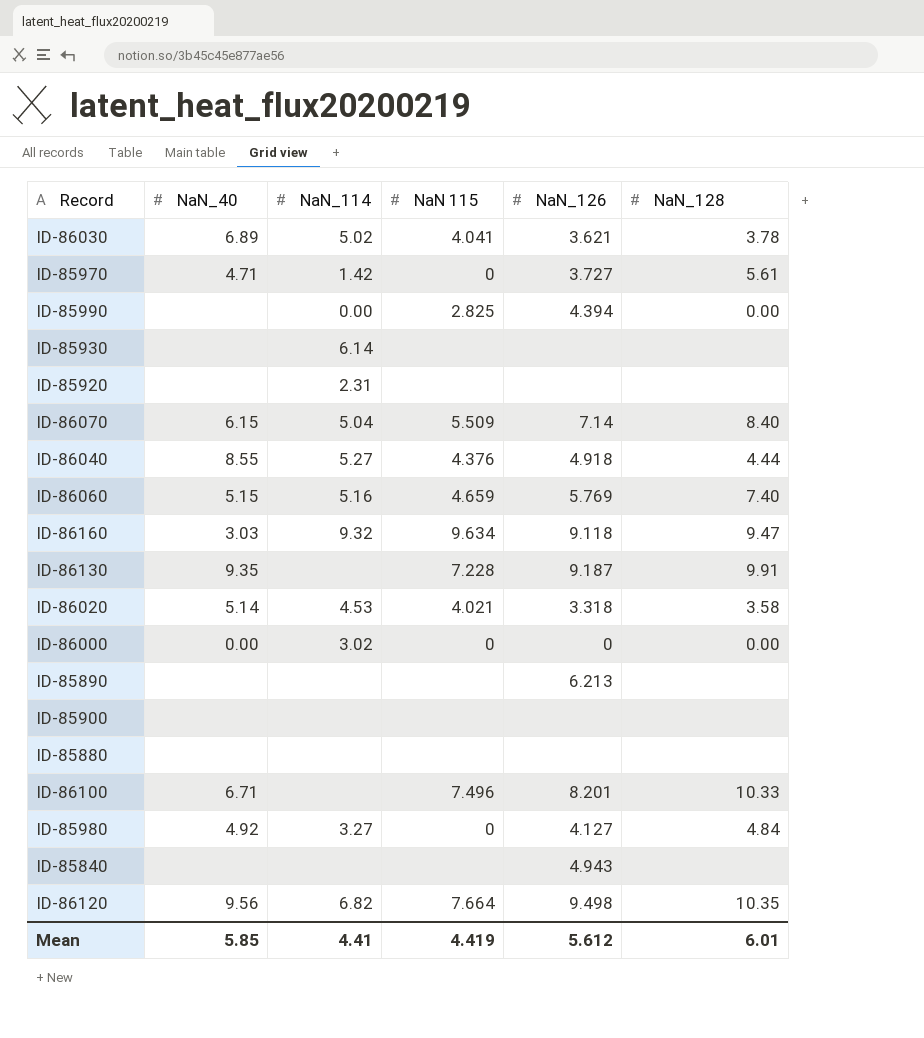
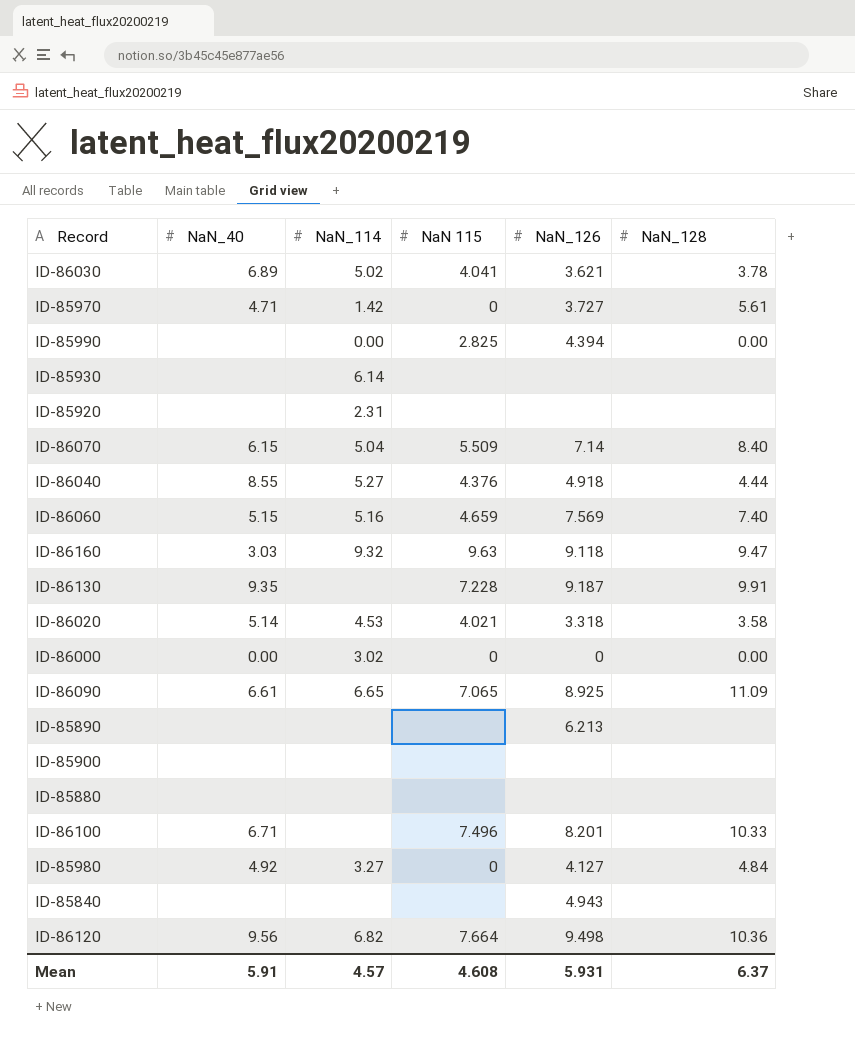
ID-86060 | NaN_126: 5.769 -> 7.569
ID-86160 | NaN 115: 9.634 -> 9.63
row ID-86090: none -> 6.61 | 6.65 | 7.065 | 8.925 | 11.09
ID-86120 | NaN_128: 10.35 -> 10.36
Mean | NaN_40: 5.85 -> 5.91
Mean | NaN_114: 4.41 -> 4.57
Mean | NaN 115: 4.419 -> 4.608
Mean | NaN_126: 5.612 -> 5.931
Mean | NaN_128: 6.01 -> 6.37

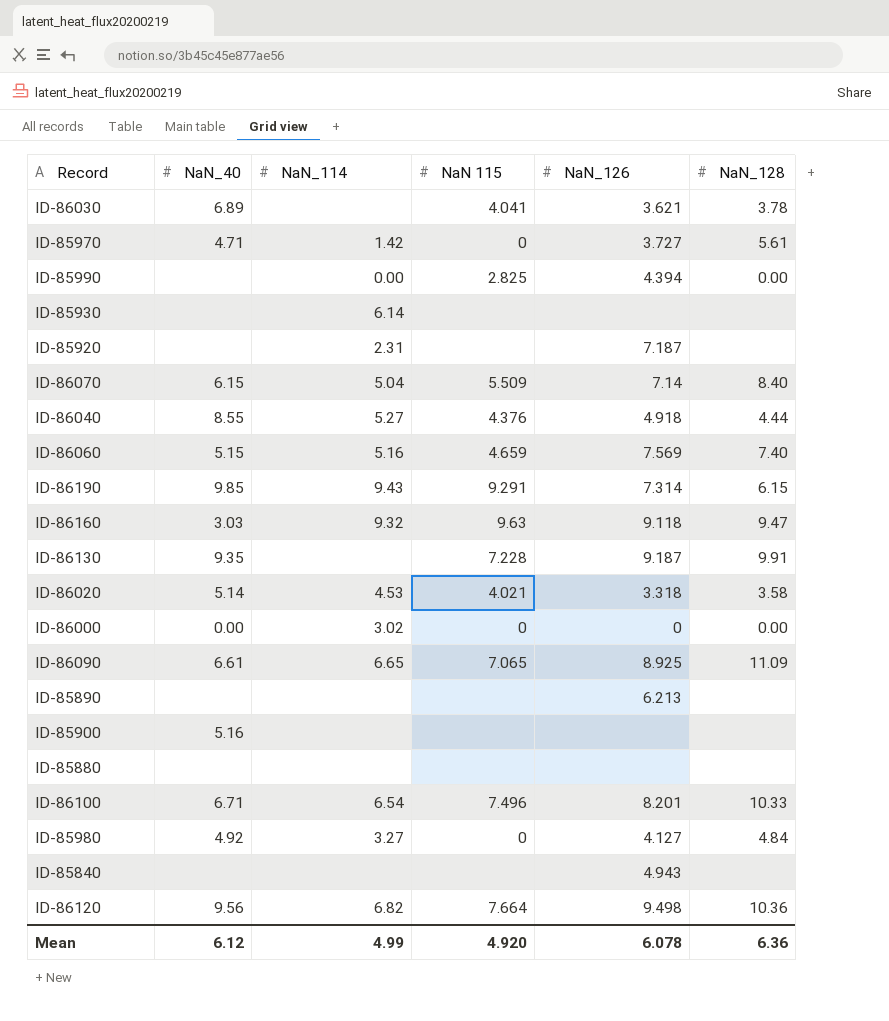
ID-86030 | NaN_114: 5.02 -> none
ID-85920 | NaN_126: none -> 7.187
row ID-86190: none -> 9.85 | 9.43 | 9.291 | 7.314 | 6.15
ID-85900 | NaN_40: none -> 5.16
ID-86100 | NaN_114: none -> 6.54
Mean | NaN_40: 5.91 -> 6.12
Mean | NaN_114: 4.57 -> 4.99
Mean | NaN 115: 4.608 -> 4.920
Mean | NaN_126: 5.931 -> 6.078
Mean | NaN_128: 6.37 -> 6.36

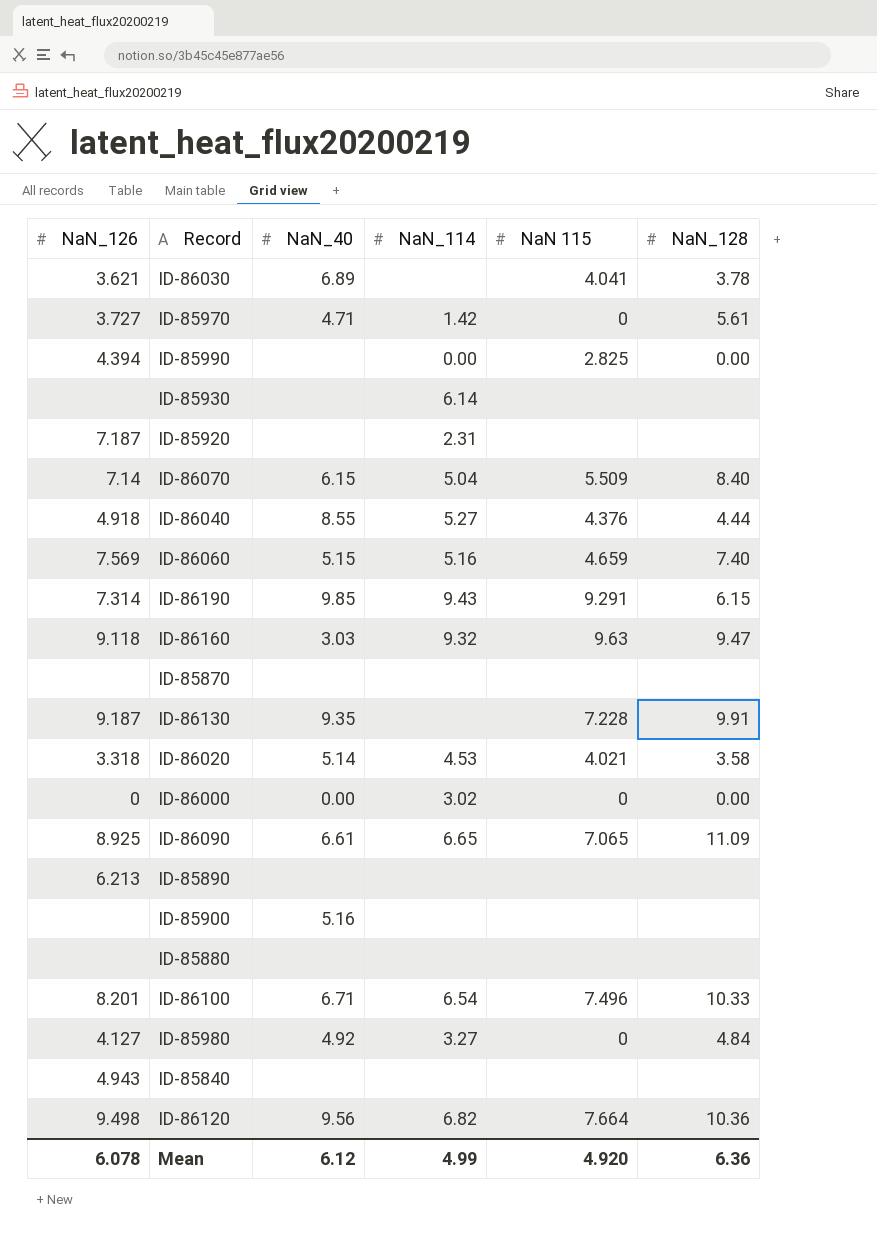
column NaN_126 | position: 5 -> 1
row ID-85870: none -> none | none | none | none | none

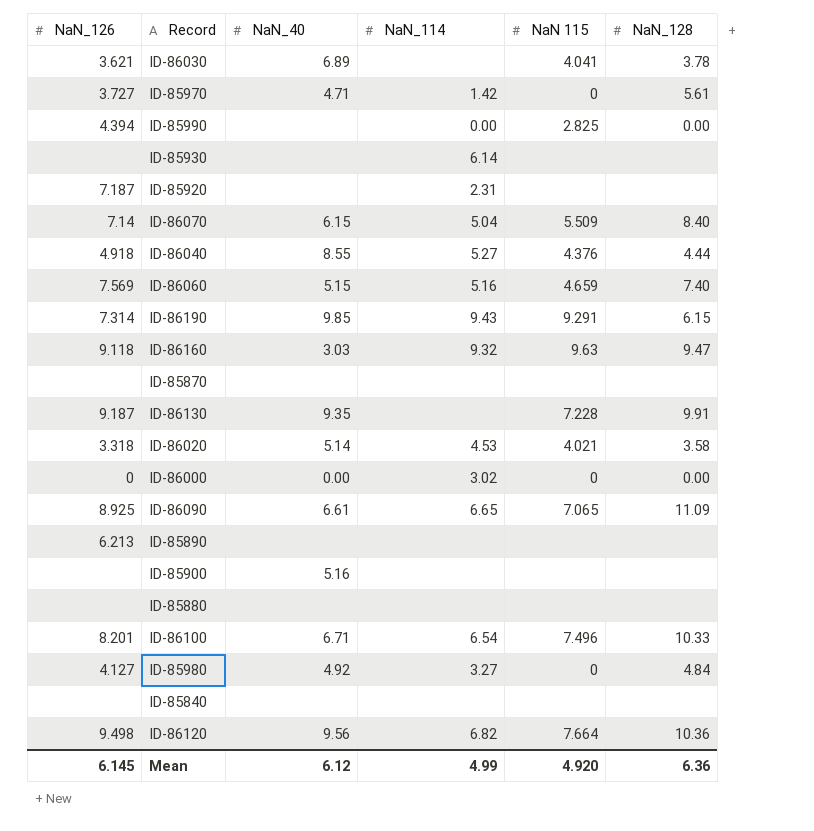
ID-85840 | NaN_126: 4.943 -> none
Mean | NaN_126: 6.078 -> 6.145

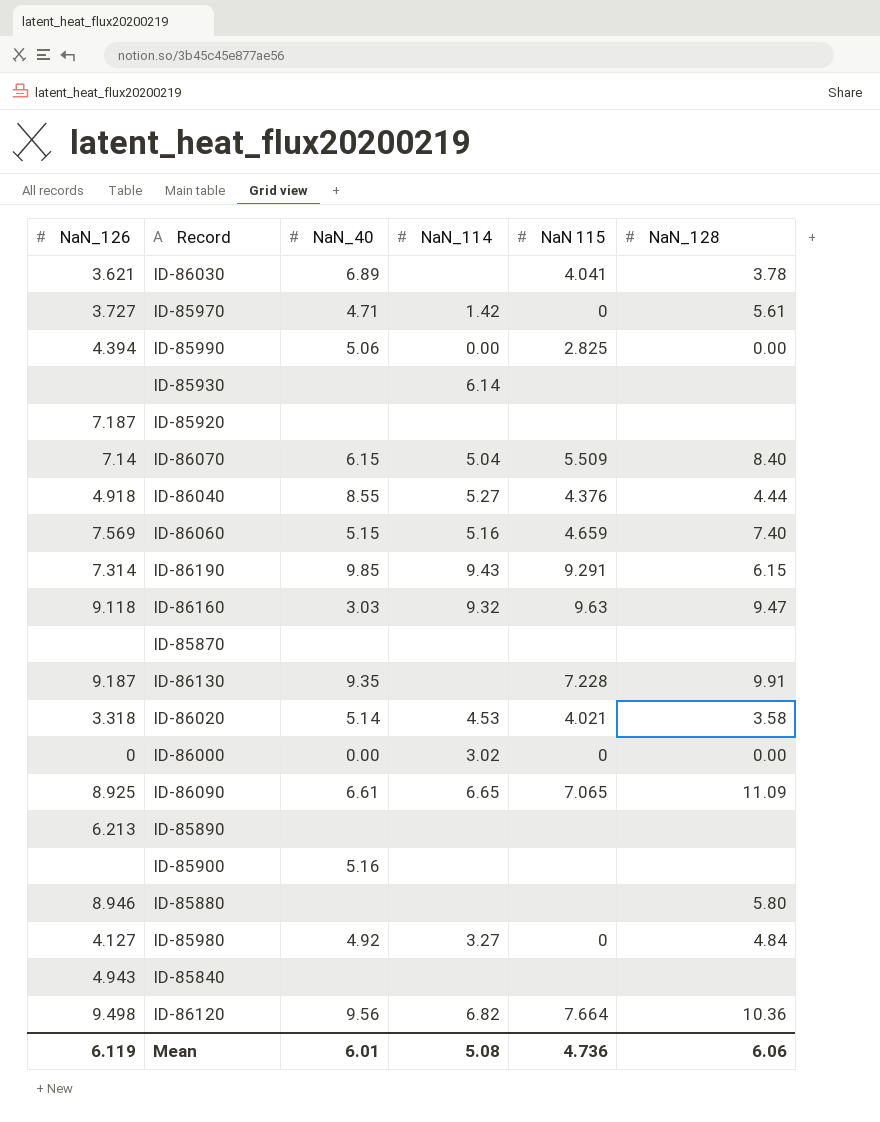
row ID-86100: 8.201 | 6.71 | 6.54 | 7.496 | 10.33 -> none
ID-85990 | NaN_40: none -> 5.06
ID-85920 | NaN_114: 2.31 -> none
ID-85880 | NaN_126: none -> 8.946
ID-85880 | NaN_128: none -> 5.80
ID-85840 | NaN_126: none -> 4.943
Mean | NaN_126: 6.145 -> 6.119
Mean | NaN_40: 6.12 -> 6.01
Mean | NaN_114: 4.99 -> 5.08
Mean | NaN 115: 4.920 -> 4.736
Mean | NaN_128: 6.36 -> 6.06

